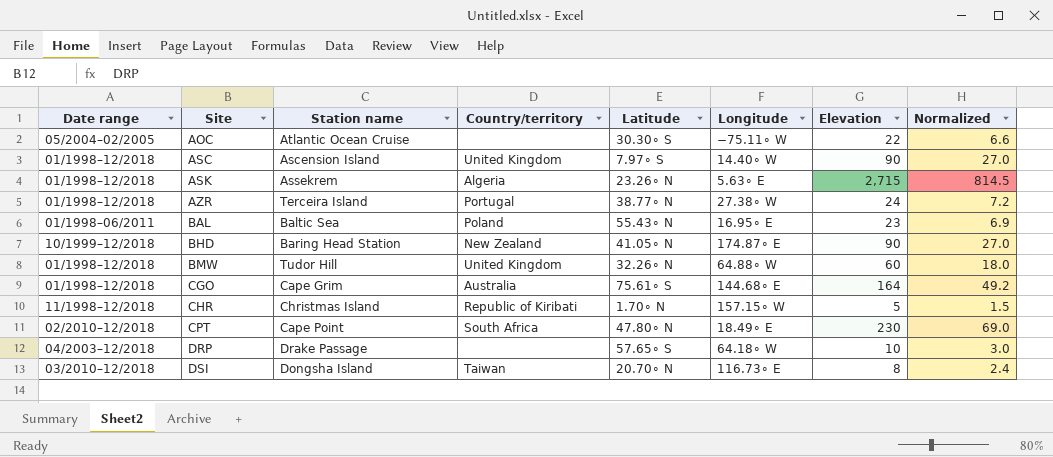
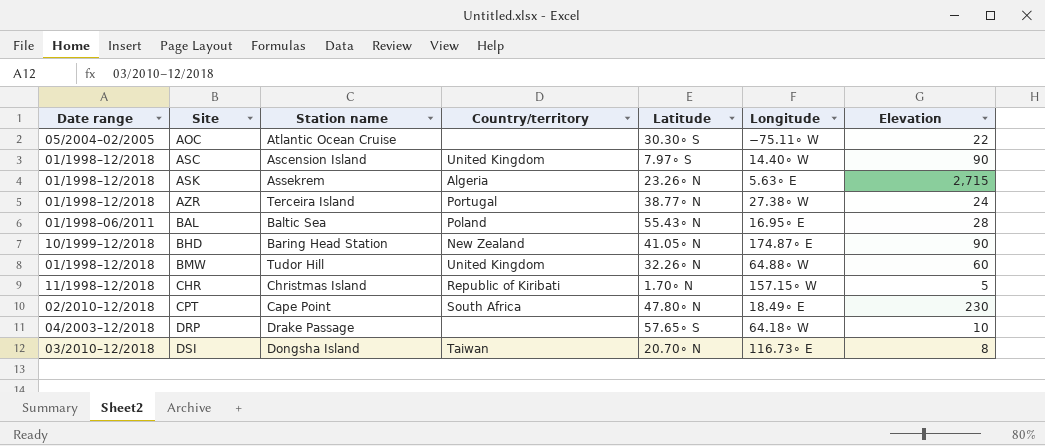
column Normalized | formula: [Elevation] * 0.3 -> none
row CGO: 01/1998–12/2018 | Cape Grim | Australia | 75.61∘ S | 144.68∘ E | 164 | 49.2 -> none
BAL | Elevation: 23 -> 28

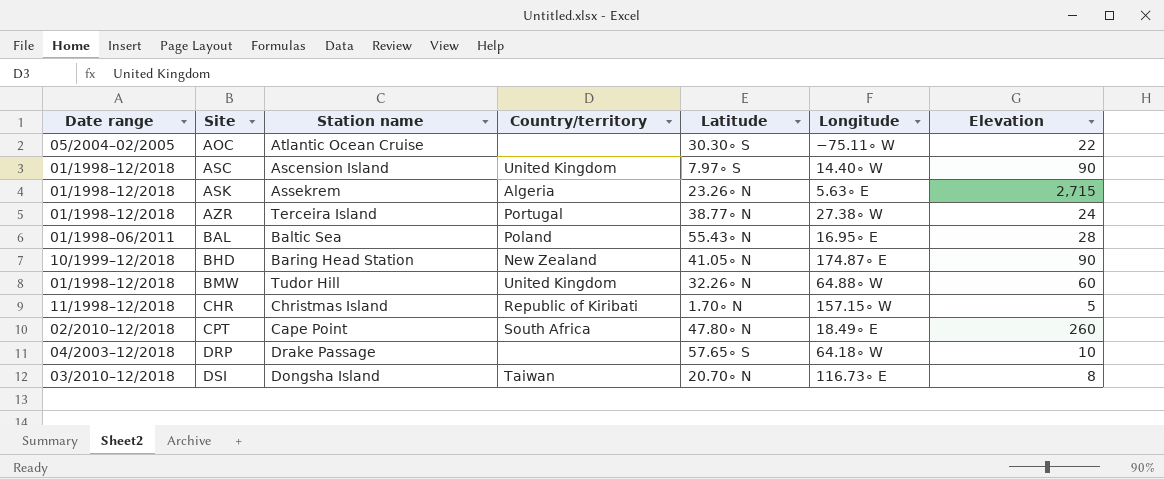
CPT | Elevation: 230 -> 260

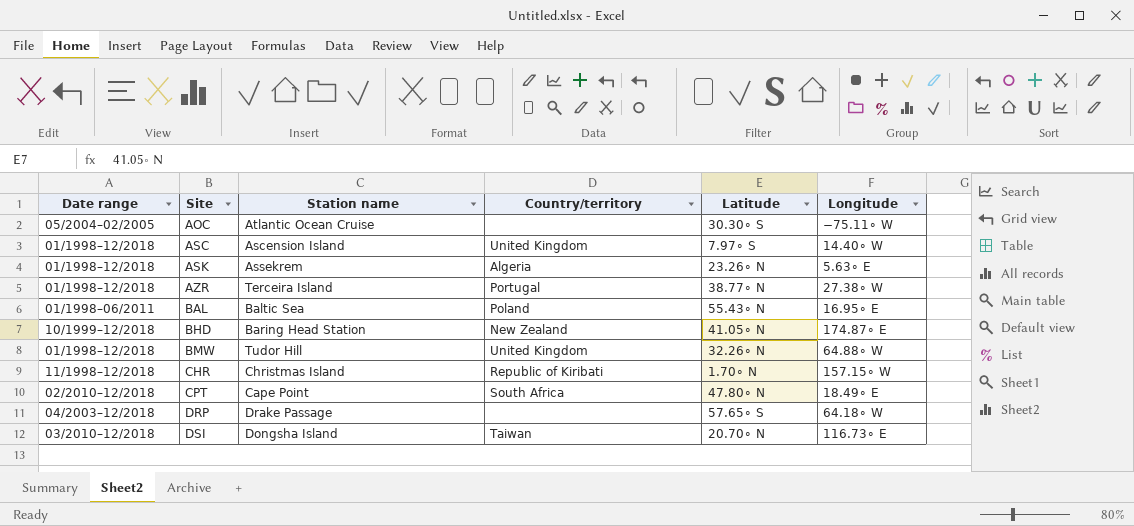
column Elevation | position: 7 -> none

